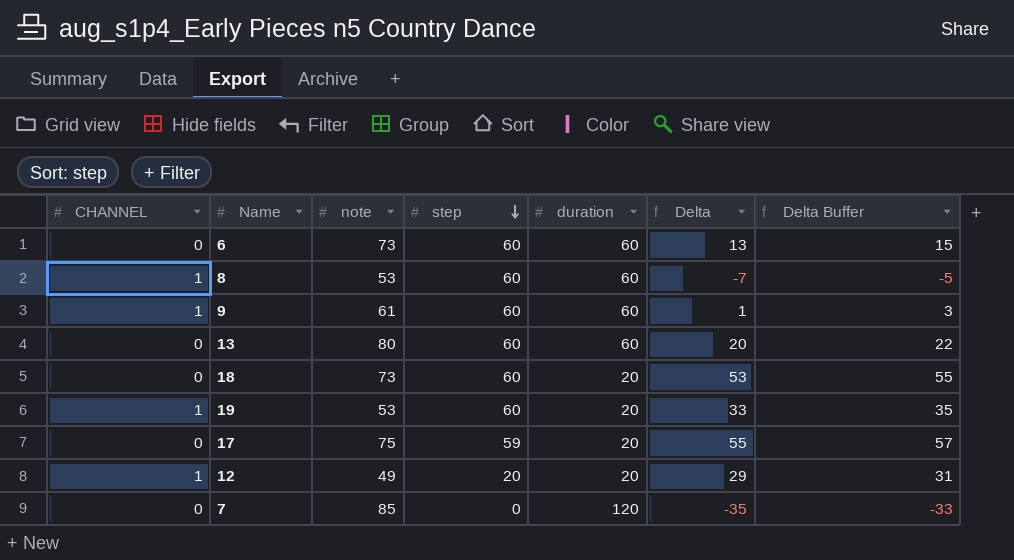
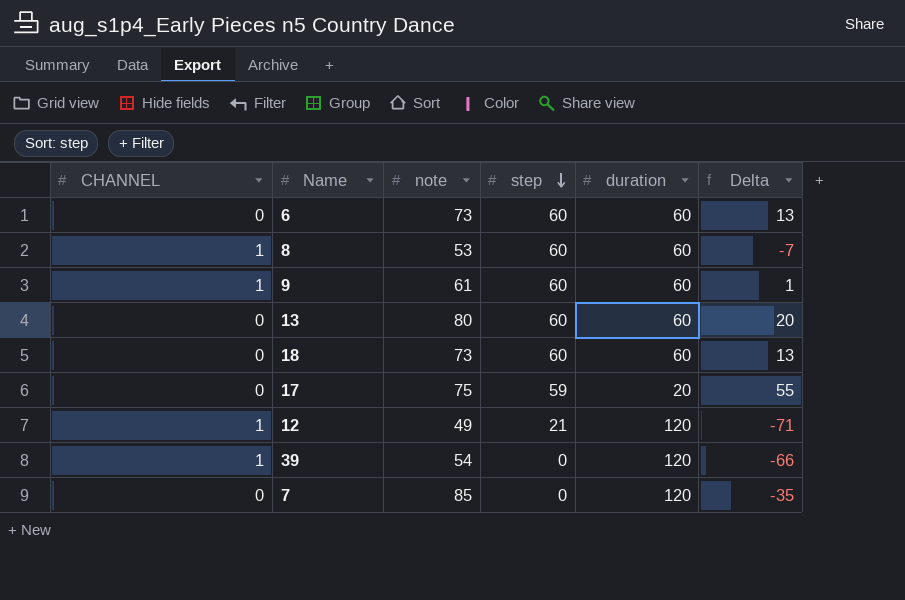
column Delta Buffer | formula: [Delta] + 2 -> none
row 19: 1 | 53 | 60 | 20 | 33 | 35 -> none
18 | duration: 20 -> 60
18 | Delta: 53 -> 13
12 | step: 20 -> 21
12 | duration: 20 -> 120
12 | Delta: 29 -> -71
row 39: none -> 1 | 54 | 0 | 120 | -66

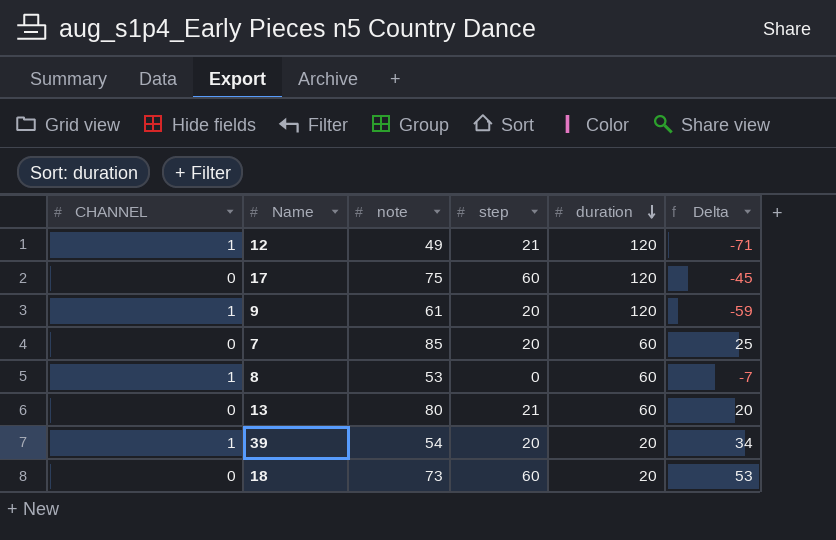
row order: step descending -> duration descending
row 6: 0 | 73 | 60 | 60 | 13 -> none
17 | step: 59 -> 60
17 | duration: 20 -> 120
17 | Delta: 55 -> -45
9 | step: 60 -> 20
9 | duration: 60 -> 120
9 | Delta: 1 -> -59
7 | step: 0 -> 20
7 | duration: 120 -> 60
7 | Delta: -35 -> 25
8 | step: 60 -> 0
13 | step: 60 -> 21
39 | step: 0 -> 20
39 | duration: 120 -> 20
39 | Delta: -66 -> 34
18 | duration: 60 -> 20
18 | Delta: 13 -> 53

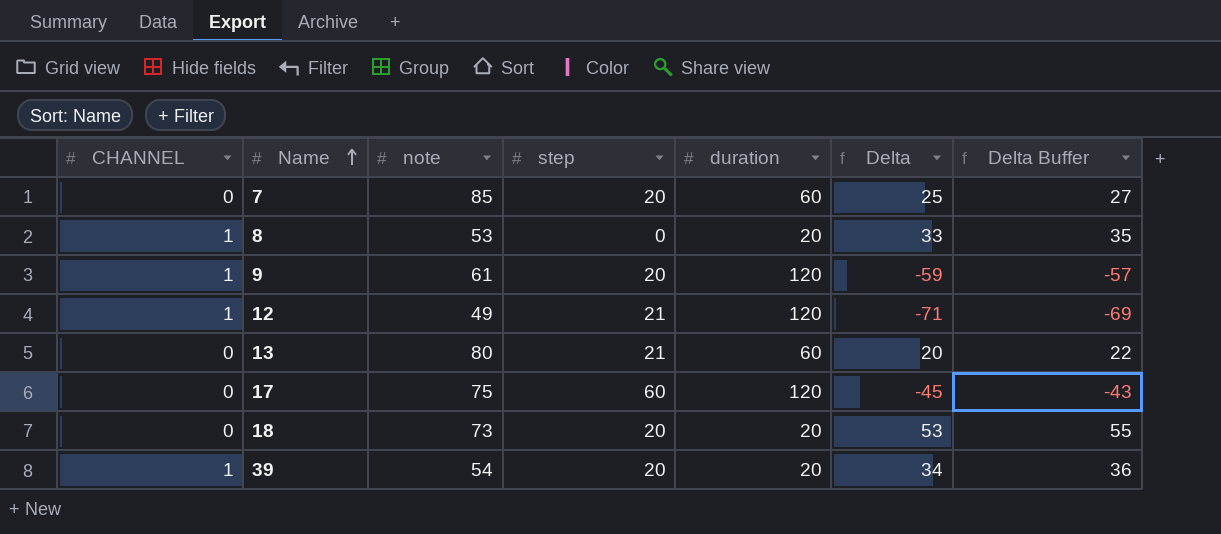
row order: duration descending -> Name ascending
column Delta Buffer | formula: none -> [Delta] + 2
8 | duration: 60 -> 20
8 | Delta: -7 -> 33
18 | step: 60 -> 20

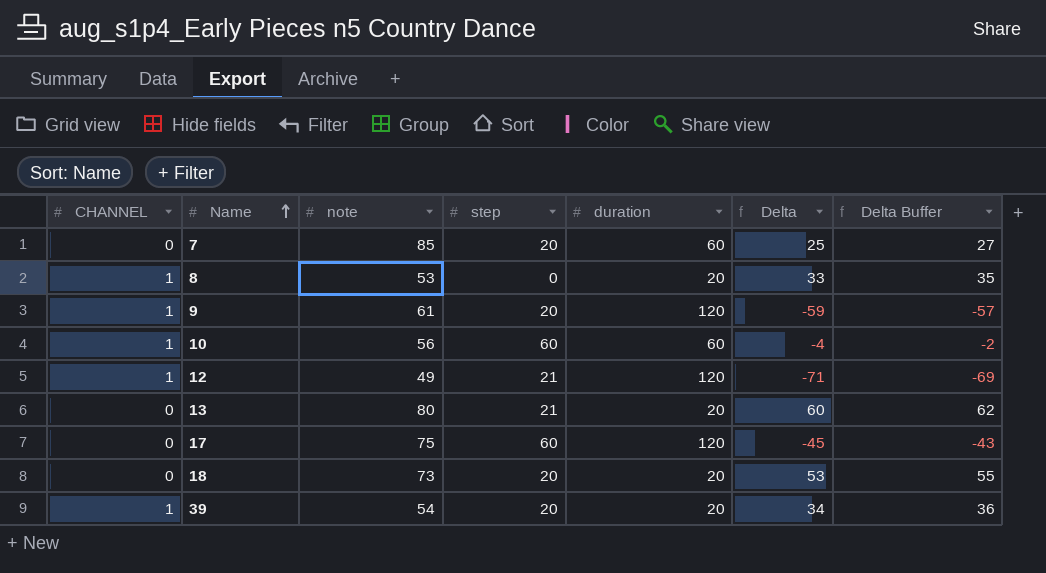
row 10: none -> 1 | 56 | 60 | 60 | -4 | -2
13 | duration: 60 -> 20
13 | Delta: 20 -> 60
13 | Delta Buffer: 22 -> 62

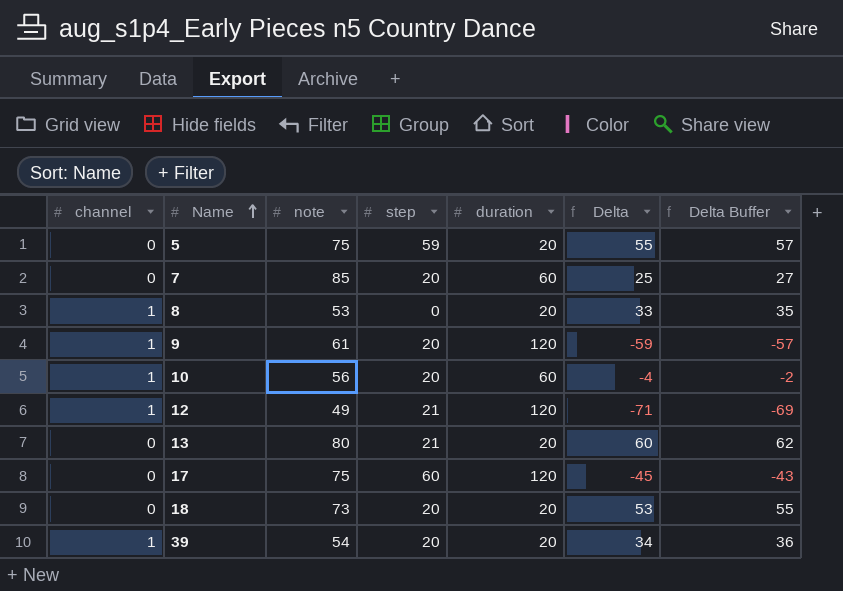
column name: CHANNEL -> channel
row 5: none -> 0 | 75 | 59 | 20 | 55 | 57
10 | step: 60 -> 20

